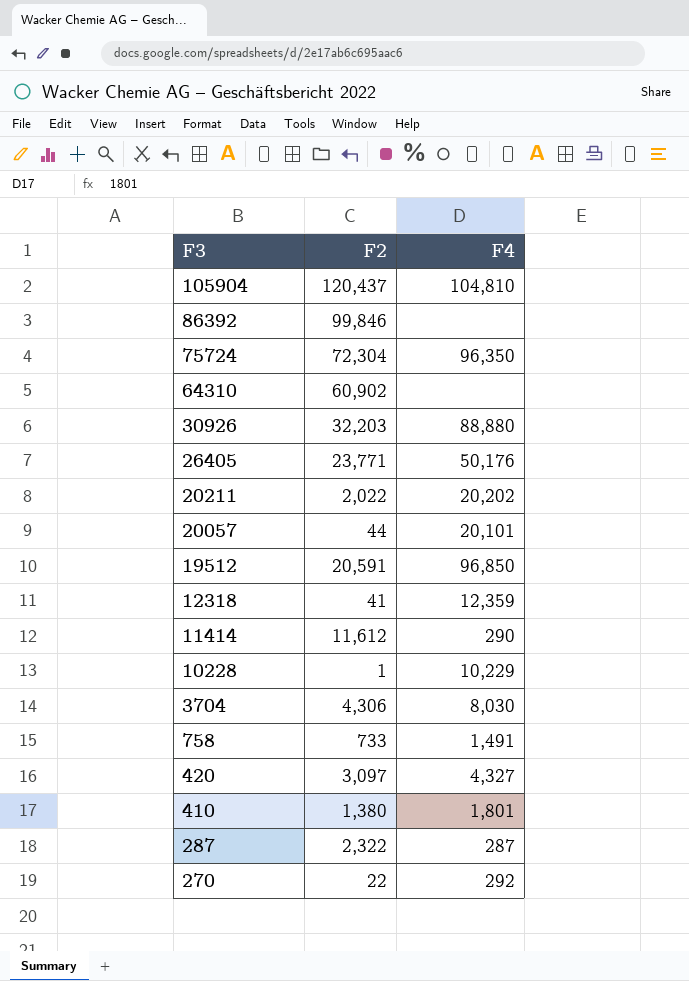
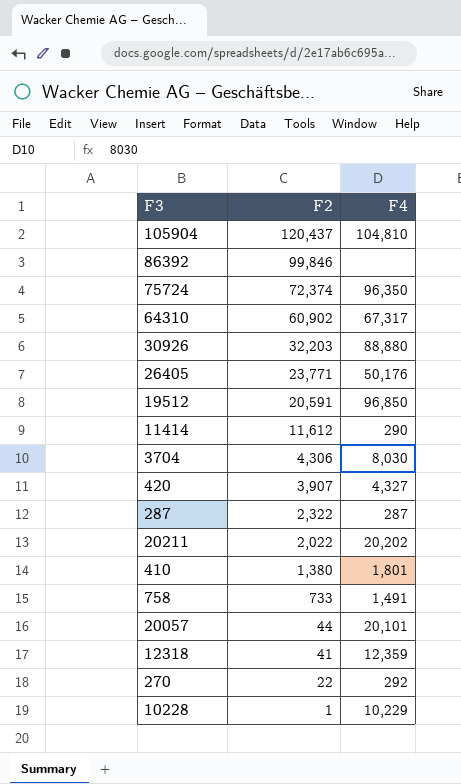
row order: F3 descending -> F2 descending
75724 | F2: 72,304 -> 72,374
64310 | F4: none -> 67,317
420 | F2: 3,097 -> 3,907

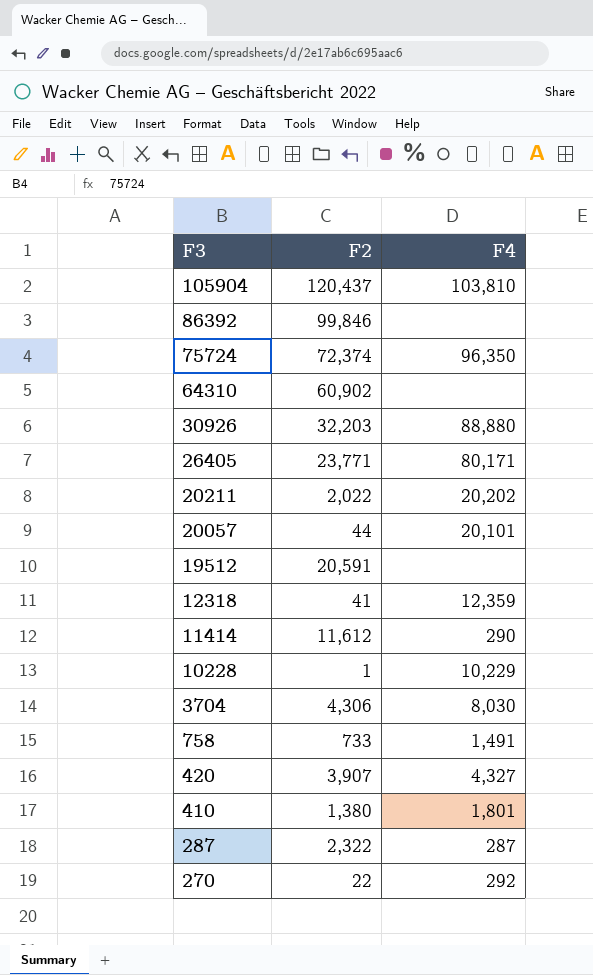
row order: F2 descending -> F3 descending
105904 | F4: 104,810 -> 103,810
64310 | F4: 67,317 -> none
26405 | F4: 50,176 -> 80,171
19512 | F4: 96,850 -> none

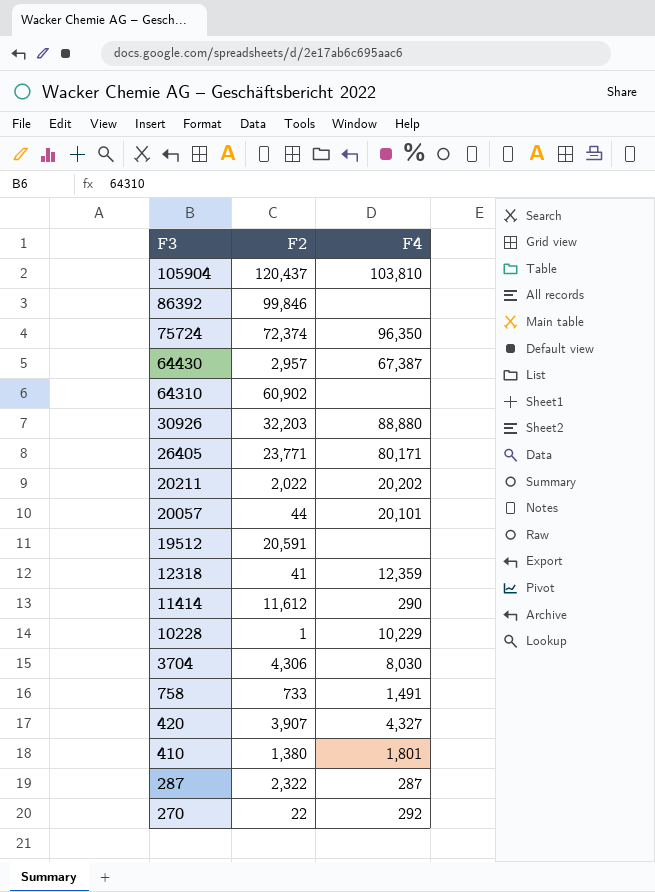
row 64430: none -> 2,957 | 67,387

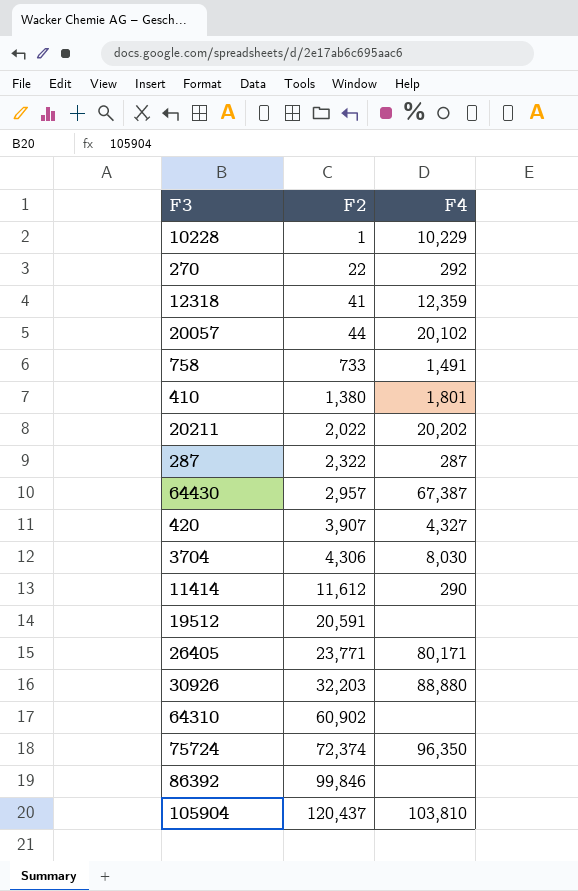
row order: F3 descending -> F2 ascending
20057 | F4: 20,101 -> 20,102

